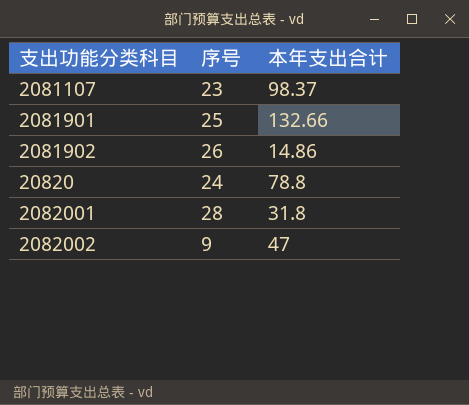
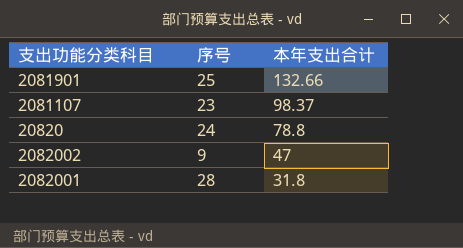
row order: none -> 本年支出合计 descending
row 2081902: 26 | 14.86 -> none

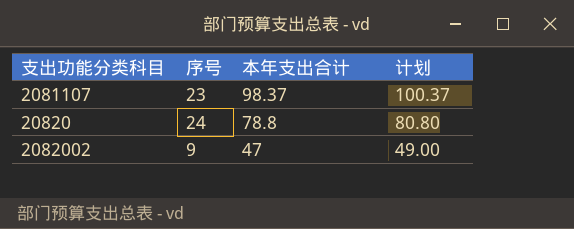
column 计划 | formula: none -> [本年支出合计] + 2
row 2081901: 25 | 132.66 -> none
row 2082001: 28 | 31.8 -> none

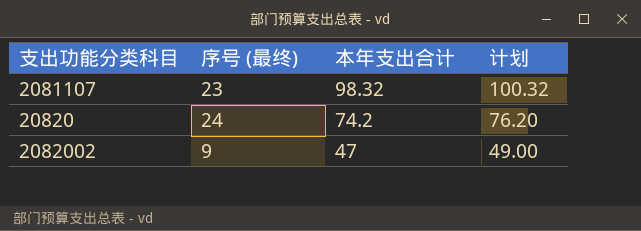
column name: 序号 -> 序号 (最终)
2081107 | 本年支出合计: 98.37 -> 98.32
2081107 | 计划: 100.37 -> 100.32
20820 | 本年支出合计: 78.8 -> 74.2
20820 | 计划: 80.80 -> 76.20

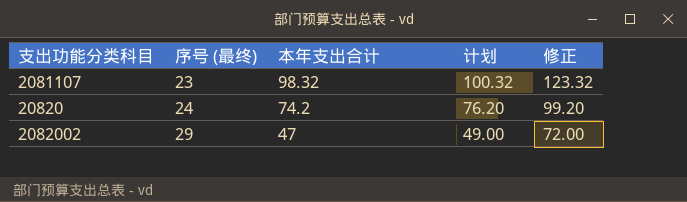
column 修正 | formula: none -> [本年支出合计] + 25
2082002 | 序号 (最终): 9 -> 29

